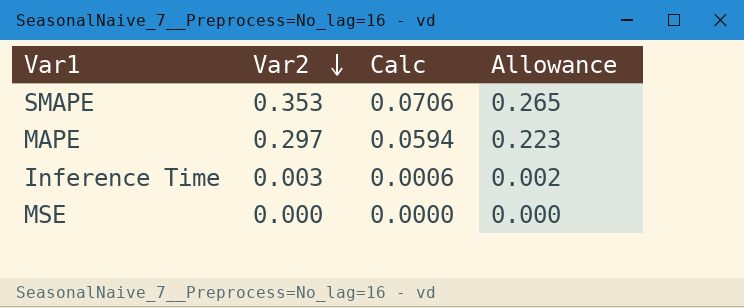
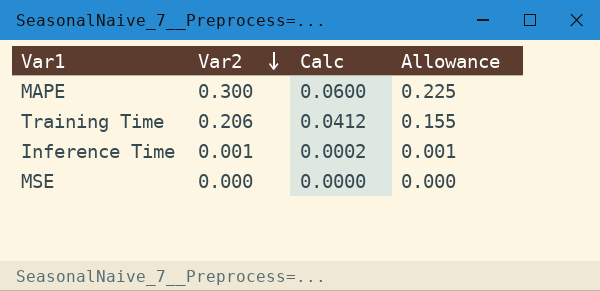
row SMAPE: 0.353 | 0.0706 | 0.265 -> none
MAPE | Var2: 0.297 -> 0.300
MAPE | Calc: 0.0594 -> 0.0600
MAPE | Allowance: 0.223 -> 0.225
row Training Time: none -> 0.206 | 0.0412 | 0.155
Inference Time | Var2: 0.003 -> 0.001
Inference Time | Calc: 0.0006 -> 0.0002
Inference Time | Allowance: 0.002 -> 0.001

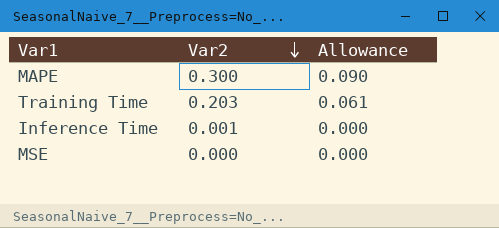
column Calc | formula: [Var2] * 0.2 -> none
column Allowance | formula: [Var2] * 0.75 -> [Var2] * 0.3
Training Time | Var2: 0.206 -> 0.203

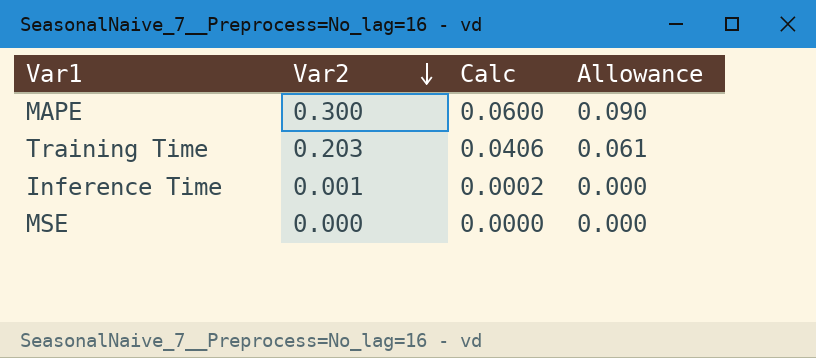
column Calc | formula: none -> [Var2] * 0.2

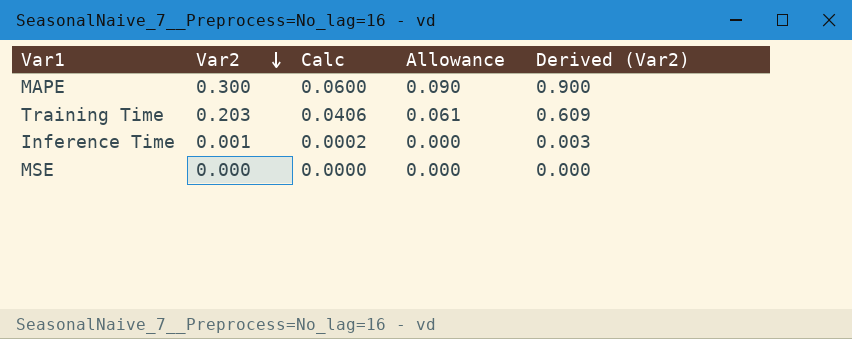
column Derived (Var2) | formula: none -> [Var2] * 3

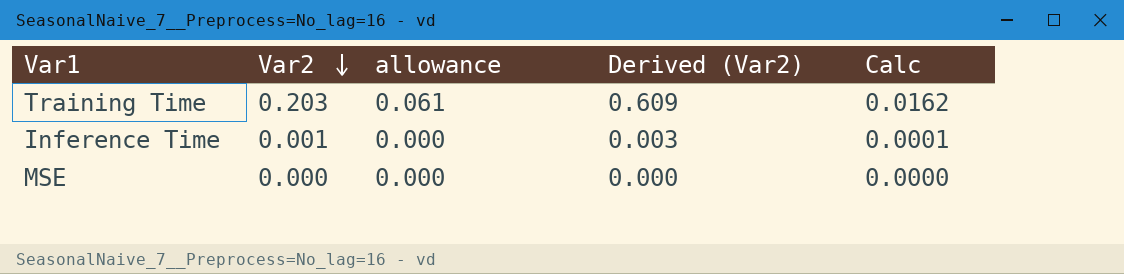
column name: Allowance -> allowance
column Calc | formula: [Var2] * 0.2 -> [Var2] * 0.08
column Calc | position: 3 -> 5
row MAPE: 0.300 | 0.0600 | 0.090 | 0.900 -> none

